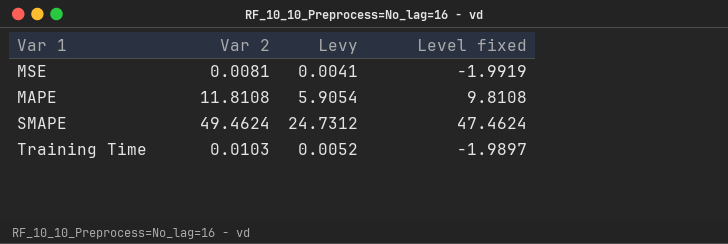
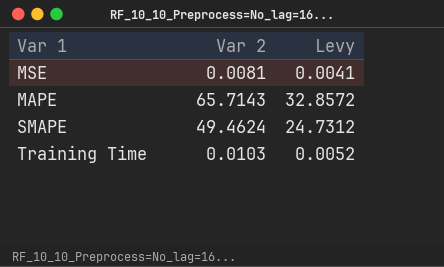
column Level fixed | formula: [Var 2] - 2 -> none
MAPE | Var 2: 11.8108 -> 65.7143
MAPE | Levy: 5.9054 -> 32.8572

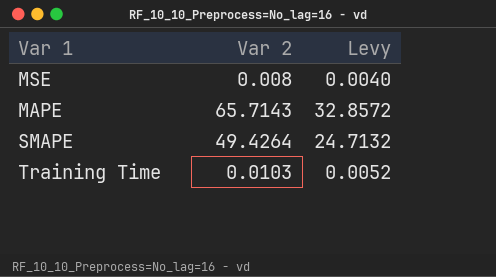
MSE | Var 2: 0.0081 -> 0.008
MSE | Levy: 0.0041 -> 0.0040
SMAPE | Var 2: 49.4624 -> 49.4264
SMAPE | Levy: 24.7312 -> 24.7132

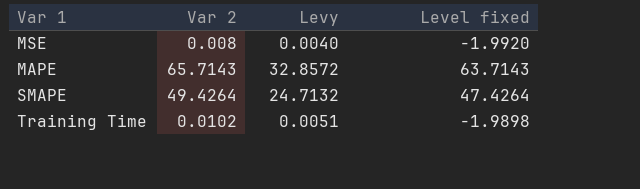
column Level fixed | formula: none -> [Var 2] - 2
Training Time | Var 2: 0.0103 -> 0.0102
Training Time | Levy: 0.0052 -> 0.0051

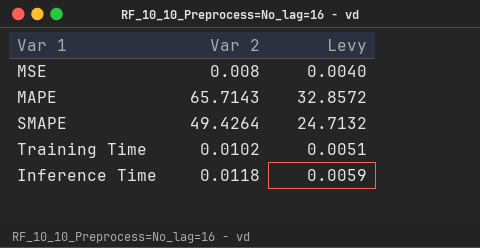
column Level fixed | formula: [Var 2] - 2 -> none
row Inference Time: none -> 0.0118 | 0.0059

